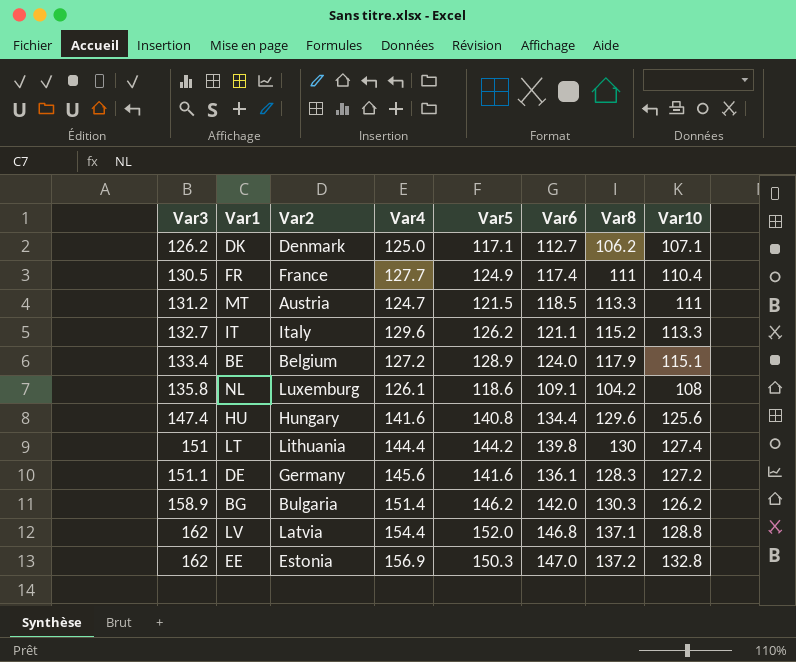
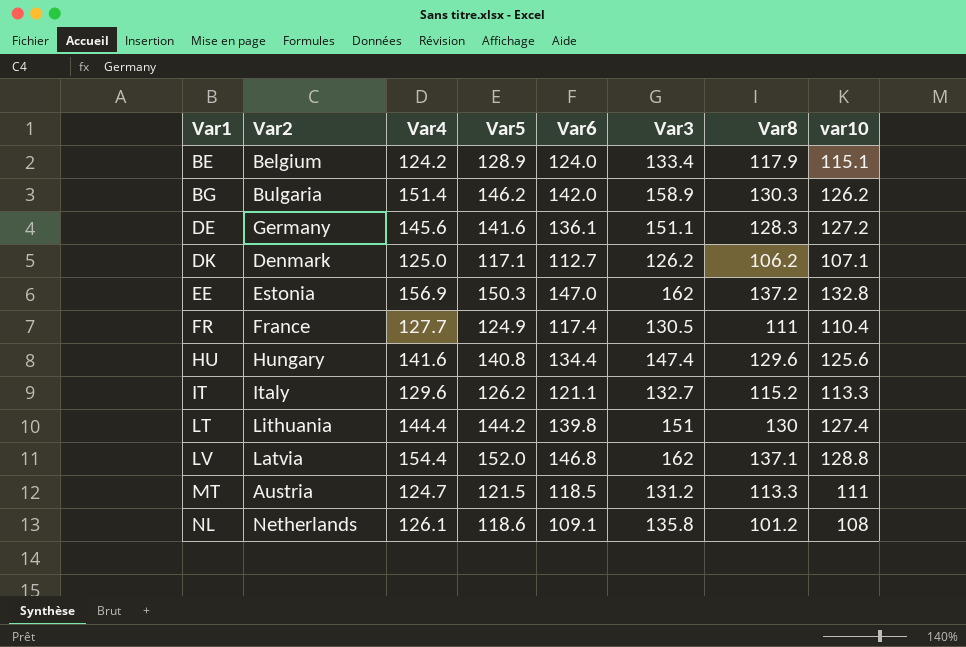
row order: Var3 ascending -> Var1 ascending
column Var3 | position: 1 -> 6
column name: Var10 -> var10
BE | Var4: 127.2 -> 124.2
NL | Var2: Luxemburg -> Netherlands
NL | Var8: 104.2 -> 101.2

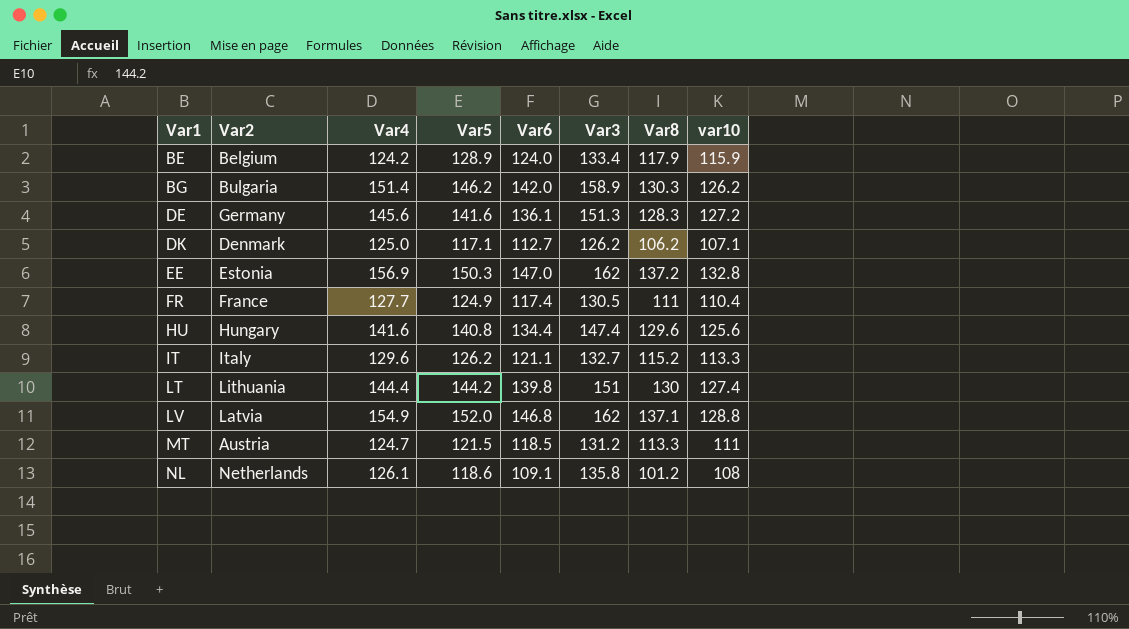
BE | var10: 115.1 -> 115.9
DE | Var3: 151.1 -> 151.3
LV | Var4: 154.4 -> 154.9

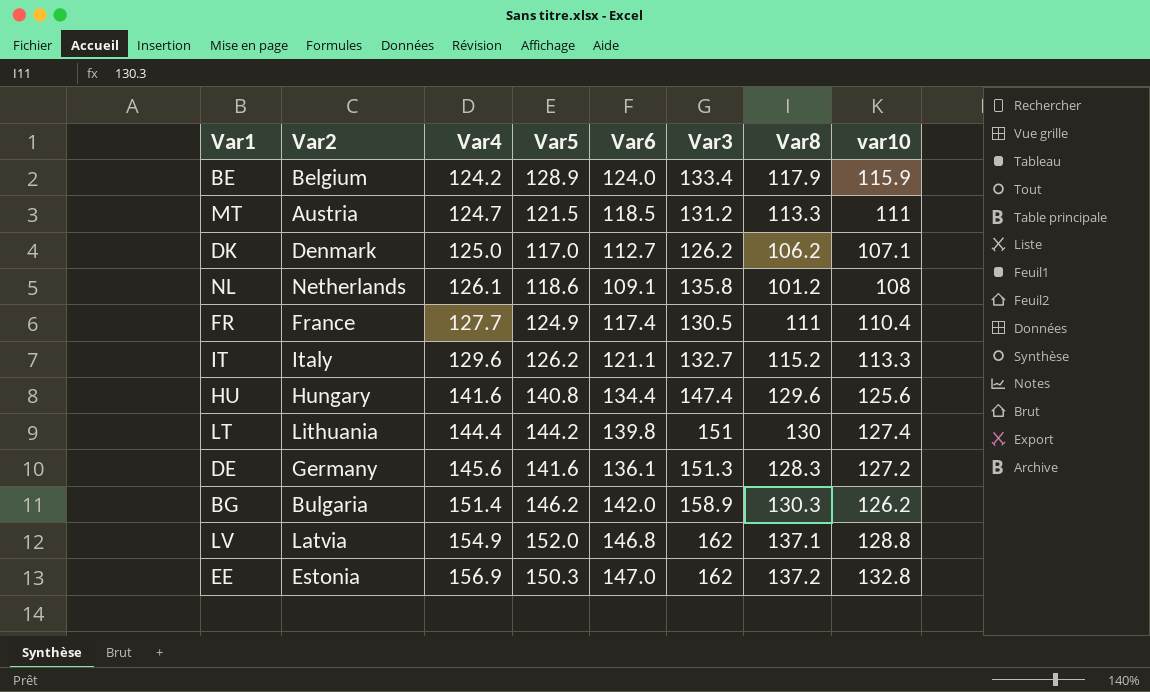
row order: Var1 ascending -> Var4 ascending
DK | Var5: 117.1 -> 117.0

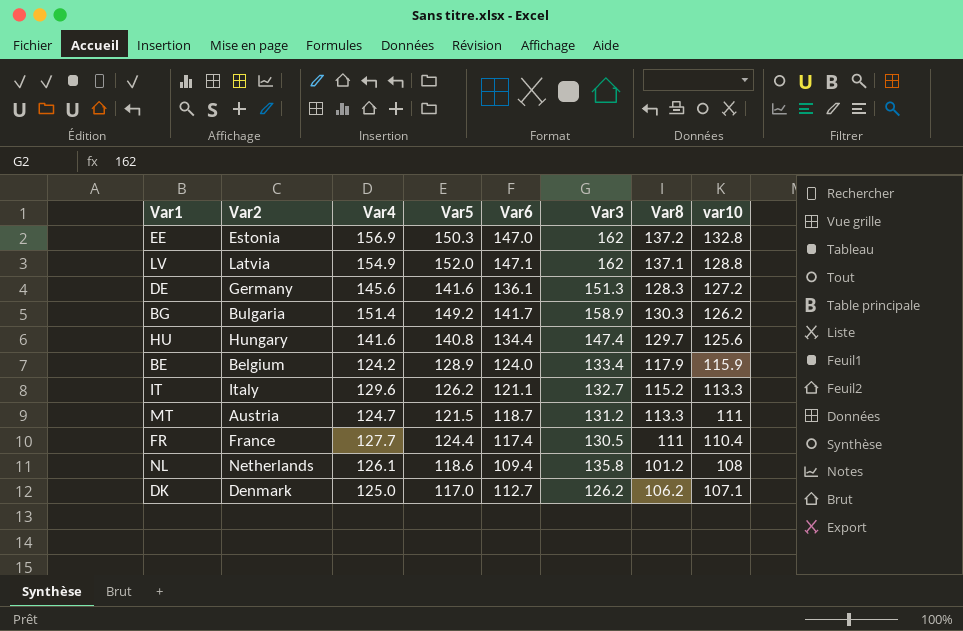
row order: Var4 ascending -> var10 descending
row LT: Lithuania | 144.4 | 144.2 | 139.8 | 151 | 130 | 127.4 -> none
LV | Var6: 146.8 -> 147.1
BG | Var5: 146.2 -> 149.2
BG | Var6: 142.0 -> 141.7
HU | Var8: 129.6 -> 129.7
MT | Var6: 118.5 -> 118.7
FR | Var5: 124.9 -> 124.4
NL | Var6: 109.1 -> 109.4

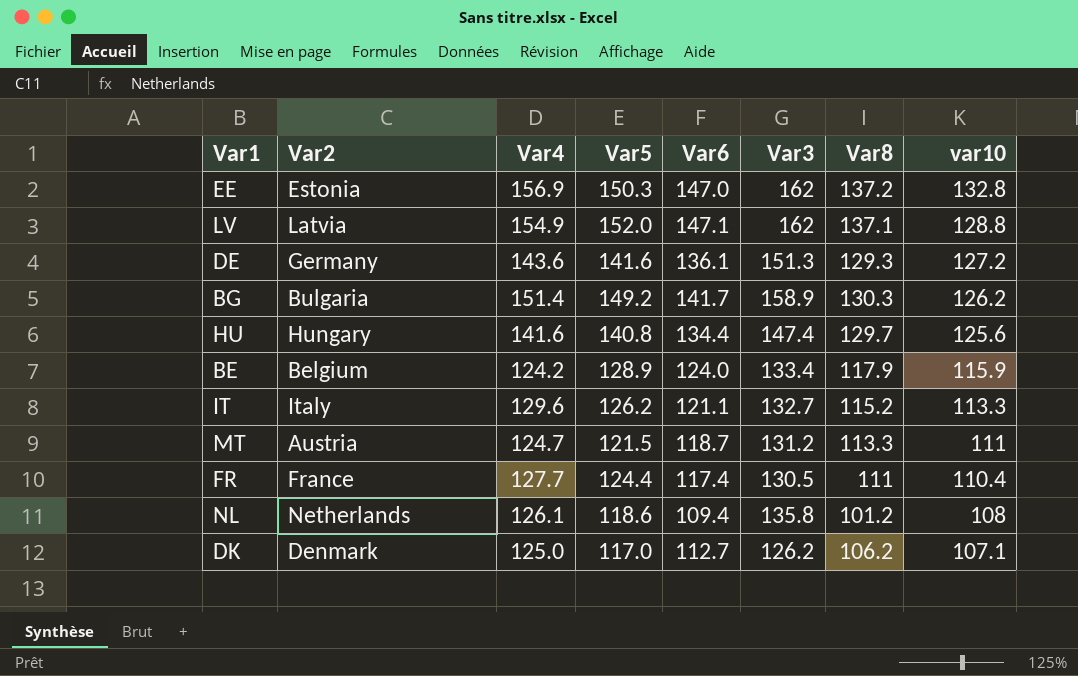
DE | Var4: 145.6 -> 143.6
DE | Var8: 128.3 -> 129.3

